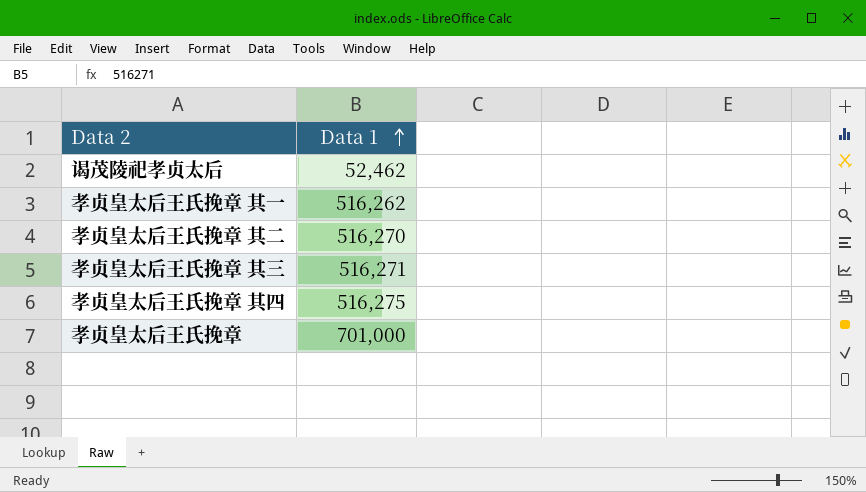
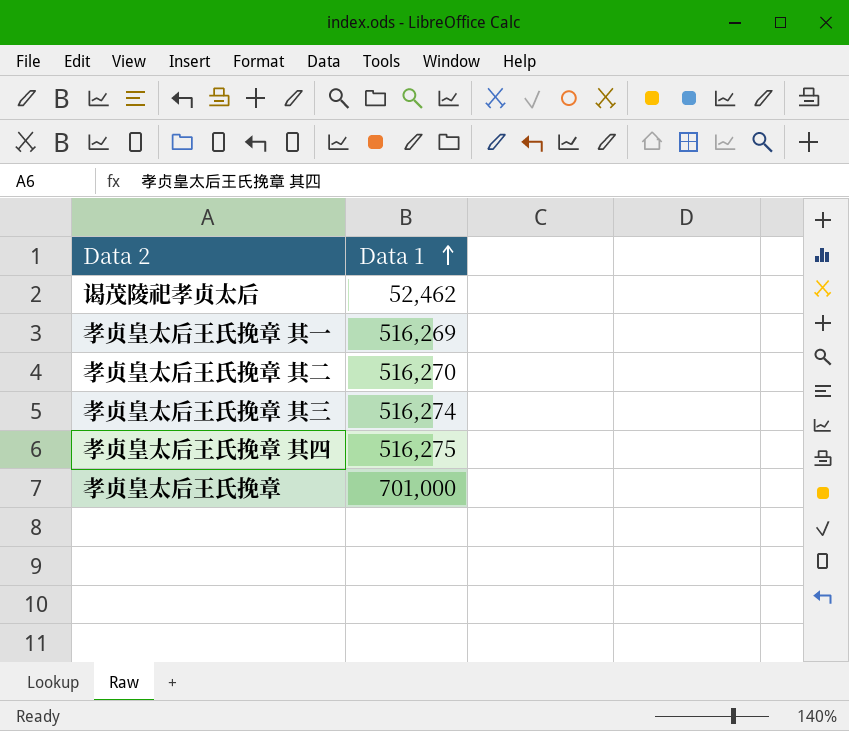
孝贞皇太后王氏挽章 其一 | Data 1: 516,262 -> 516,269
孝贞皇太后王氏挽章 其三 | Data 1: 516,271 -> 516,274

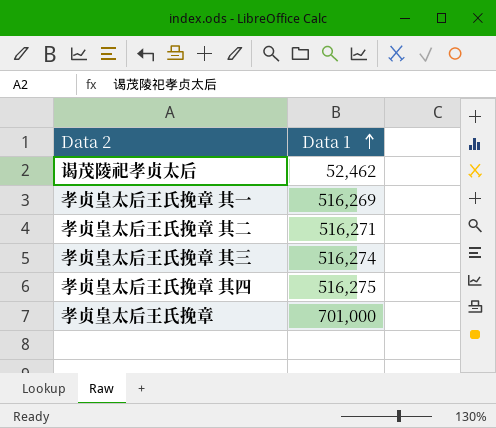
孝贞皇太后王氏挽章 其二 | Data 1: 516,270 -> 516,271

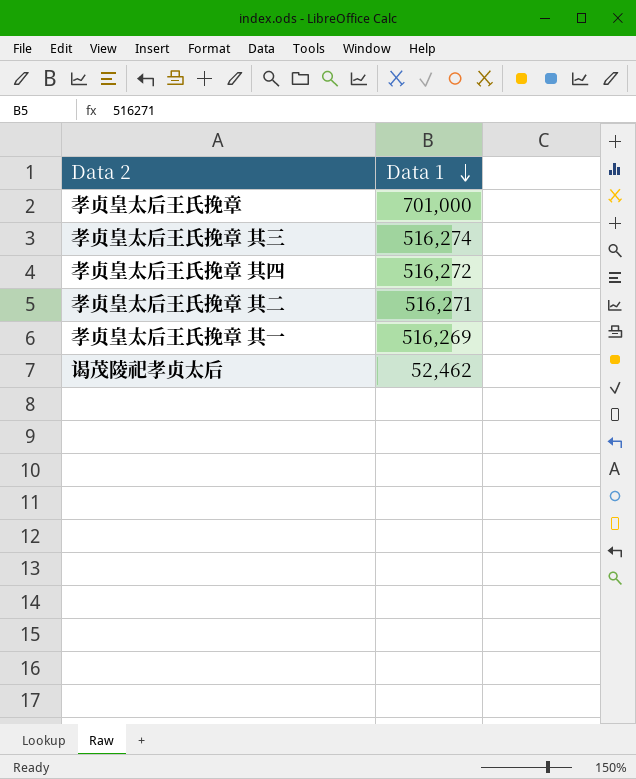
row order: Data 1 ascending -> Data 1 descending
孝贞皇太后王氏挽章 其四 | Data 1: 516,275 -> 516,272

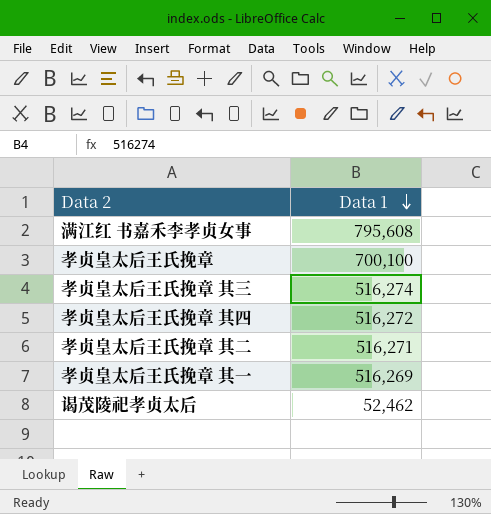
row 满江红 书嘉禾李孝贞女事: none -> 795,608
孝贞皇太后王氏挽章 | Data 1: 701,000 -> 700,100

